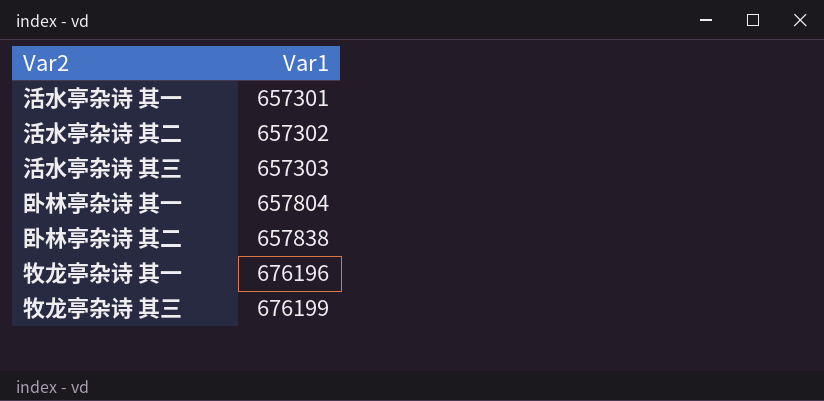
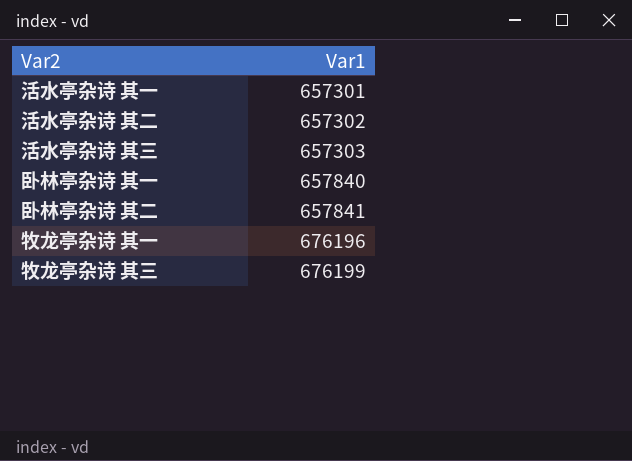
卧林亭杂诗 其一 | Var1: 657804 -> 657840
卧林亭杂诗 其二 | Var1: 657838 -> 657841

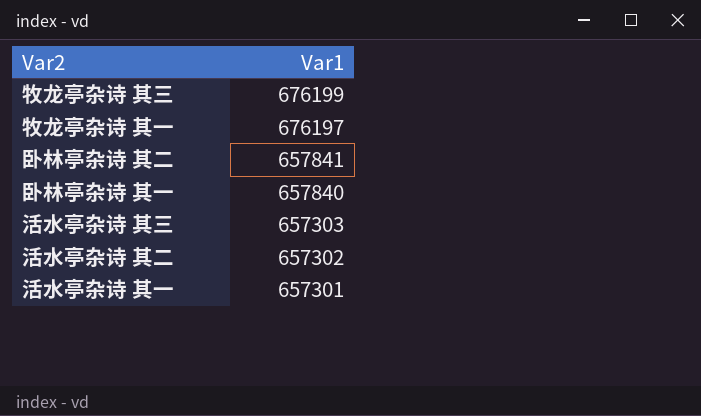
row order: Var1 ascending -> Var1 descending
牧龙亭杂诗 其一 | Var1: 676196 -> 676197

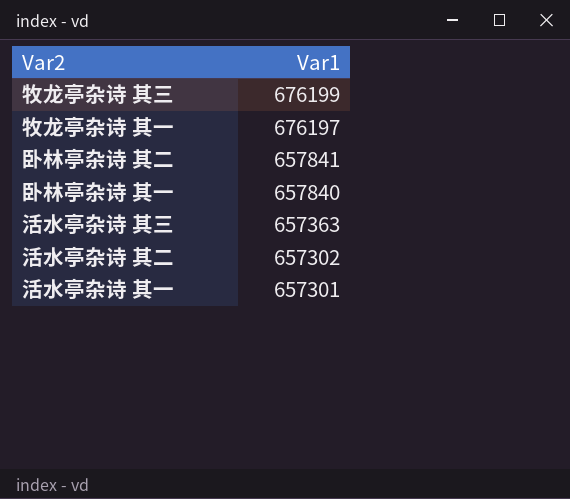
活水亭杂诗 其三 | Var1: 657303 -> 657363

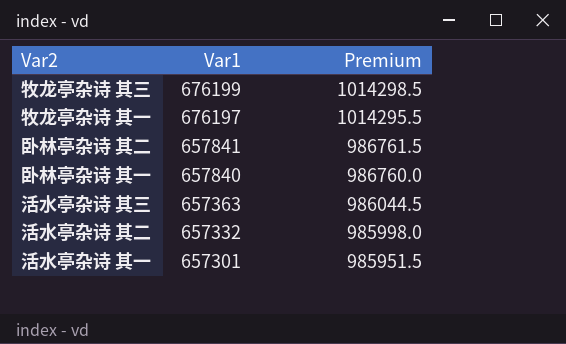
column Premium | formula: none -> [Var1] * 1.5
活水亭杂诗 其二 | Var1: 657302 -> 657332

